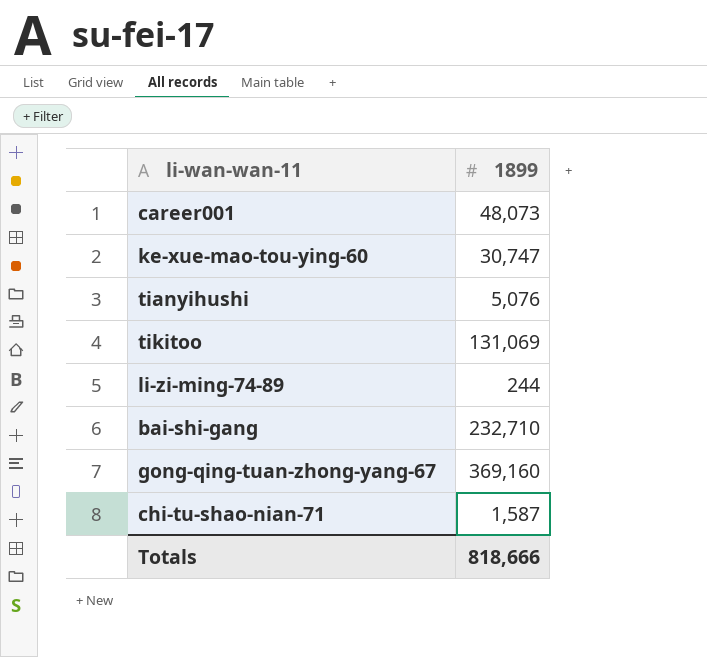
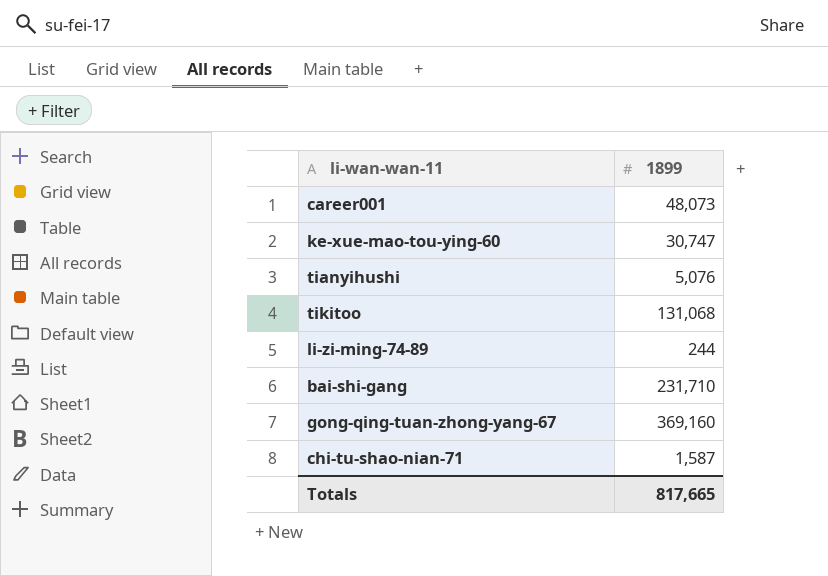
tikitoo | 1899: 131,069 -> 131,068
bai-shi-gang | 1899: 232,710 -> 231,710
Totals | 1899: 818,666 -> 817,665

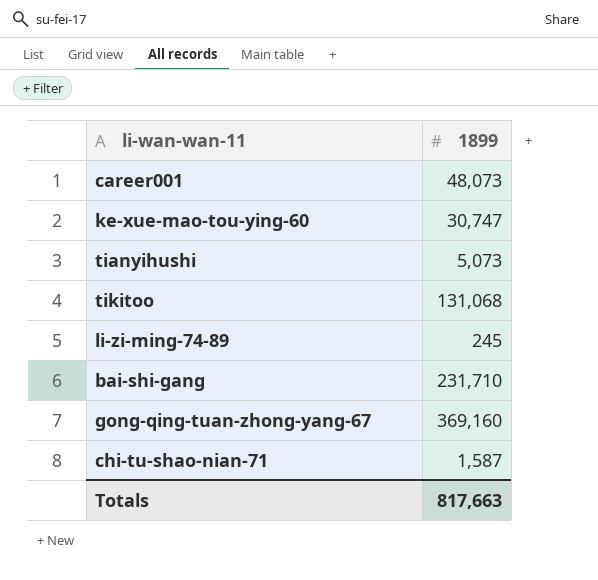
tianyihushi | 1899: 5,076 -> 5,073
li-zi-ming-74-89 | 1899: 244 -> 245
Totals | 1899: 817,665 -> 817,663

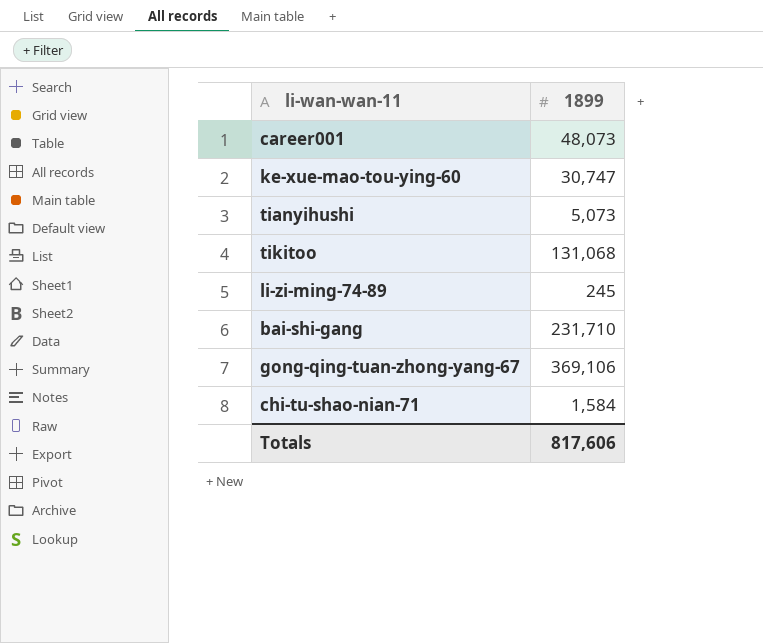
gong-qing-tuan-zhong-yang-67 | 1899: 369,160 -> 369,106
chi-tu-shao-nian-71 | 1899: 1,587 -> 1,584
Totals | 1899: 817,663 -> 817,606

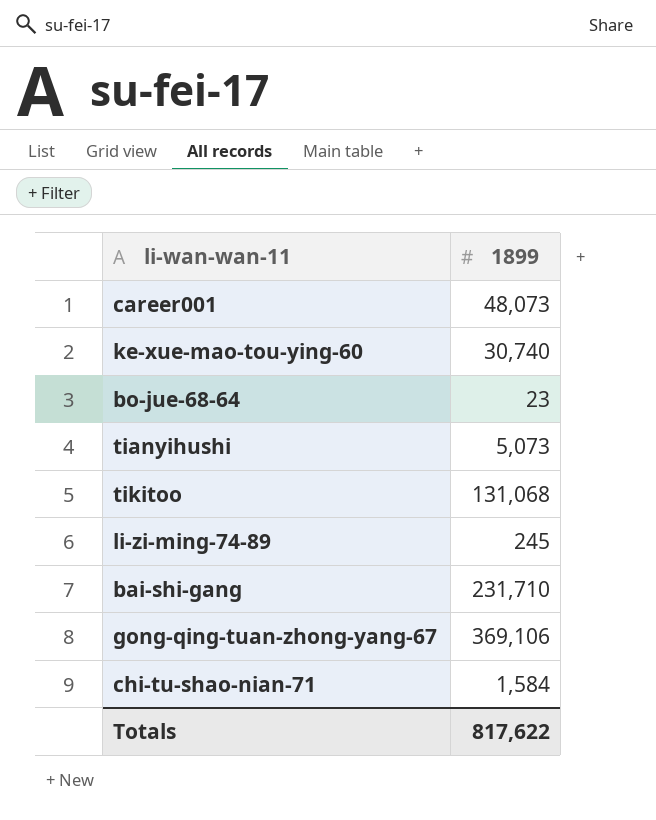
ke-xue-mao-tou-ying-60 | 1899: 30,747 -> 30,740
row bo-jue-68-64: none -> 23
Totals | 1899: 817,606 -> 817,622

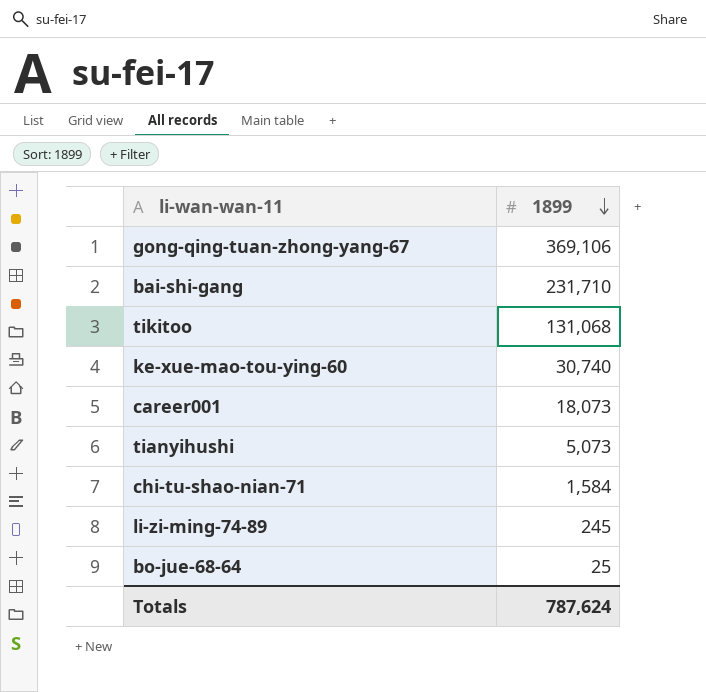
row order: none -> 1899 descending
career001 | 1899: 48,073 -> 18,073
bo-jue-68-64 | 1899: 23 -> 25
Totals | 1899: 817,622 -> 787,624

